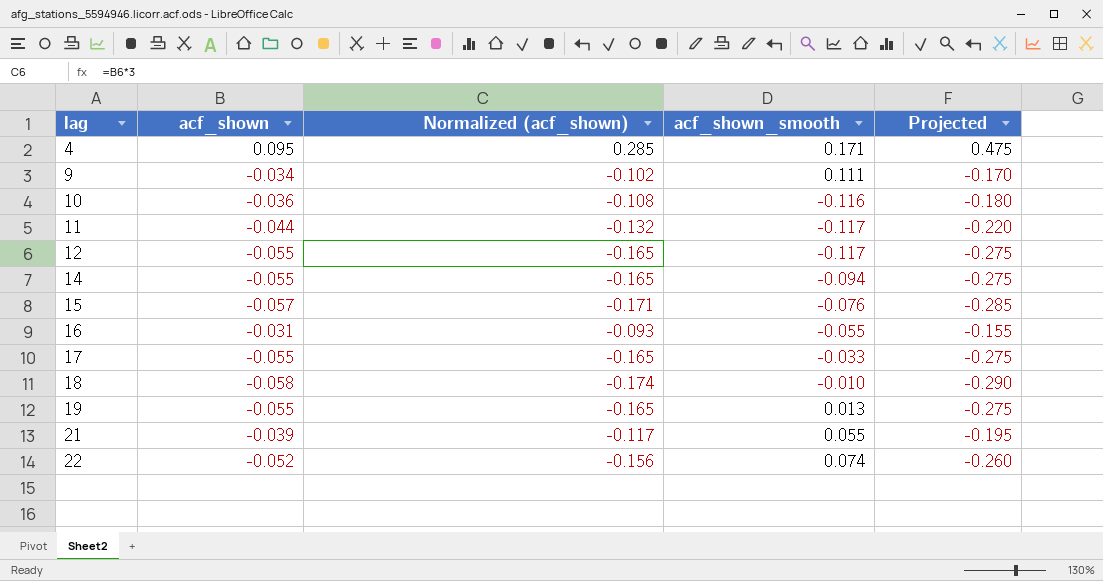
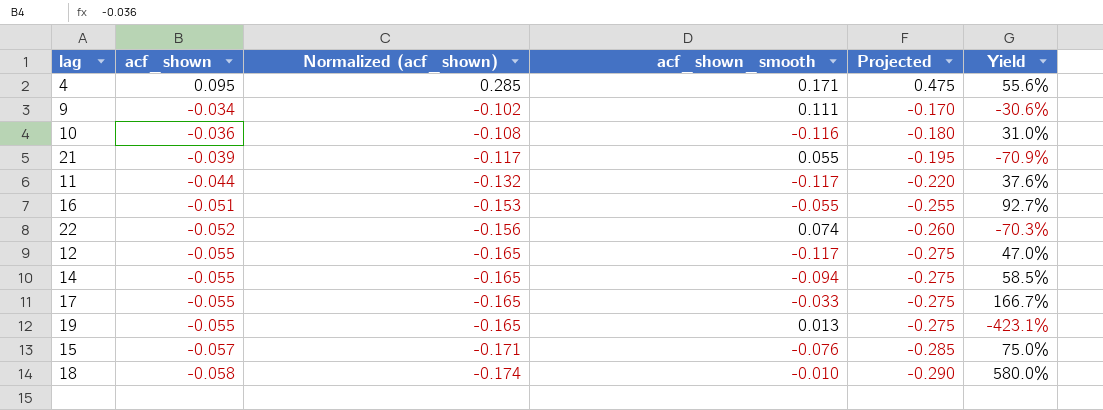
row order: lag ascending -> acf_shown descending
column Yield | formula: none -> [acf_shown] / [acf_shown_smooth]
16 | acf_shown: -0.031 -> -0.051
16 | Normalized (acf_shown): -0.093 -> -0.153
16 | Projected: -0.155 -> -0.255

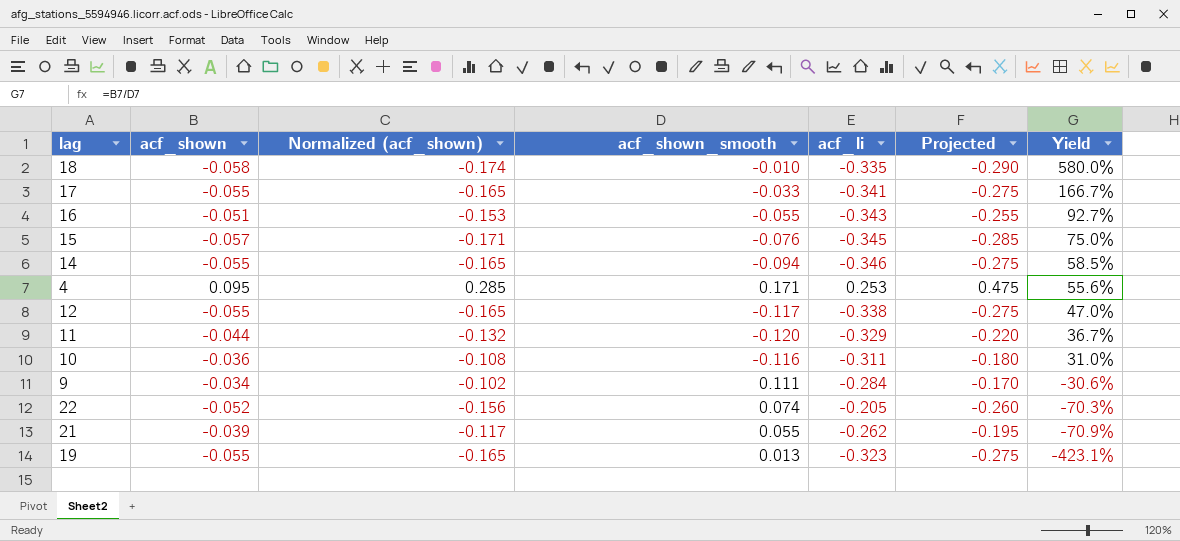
row order: acf_shown descending -> Yield descending
column acf_li | position: none -> 5
11 | acf_shown_smooth: -0.117 -> -0.120
11 | Yield: 37.6% -> 36.7%

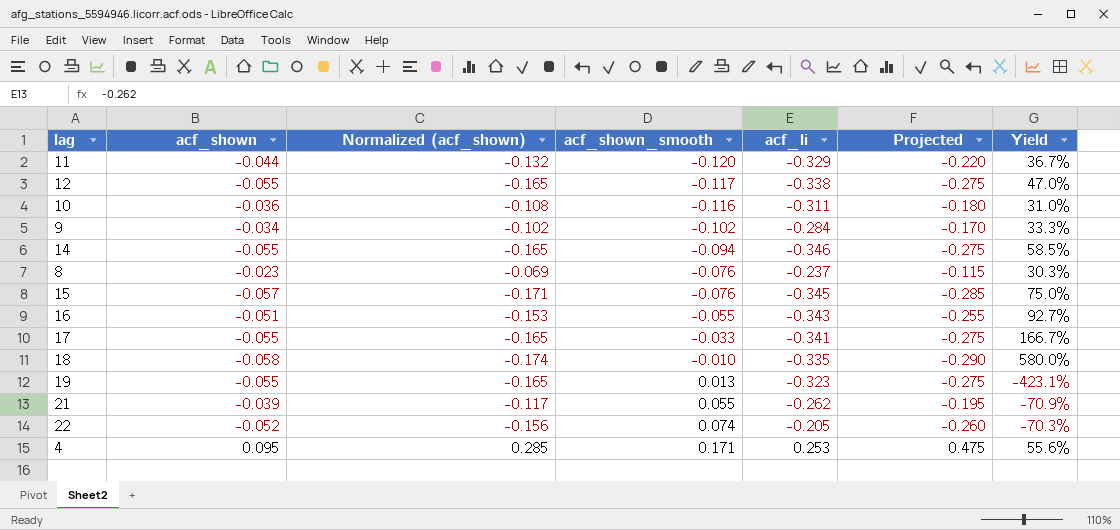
row order: Yield descending -> acf_shown_smooth ascending
9 | acf_shown_smooth: 0.111 -> -0.102
9 | Yield: -30.6% -> 33.3%
row 8: none -> -0.023 | -0.069 | -0.076 | -0.237 | -0.115 | 30.3%

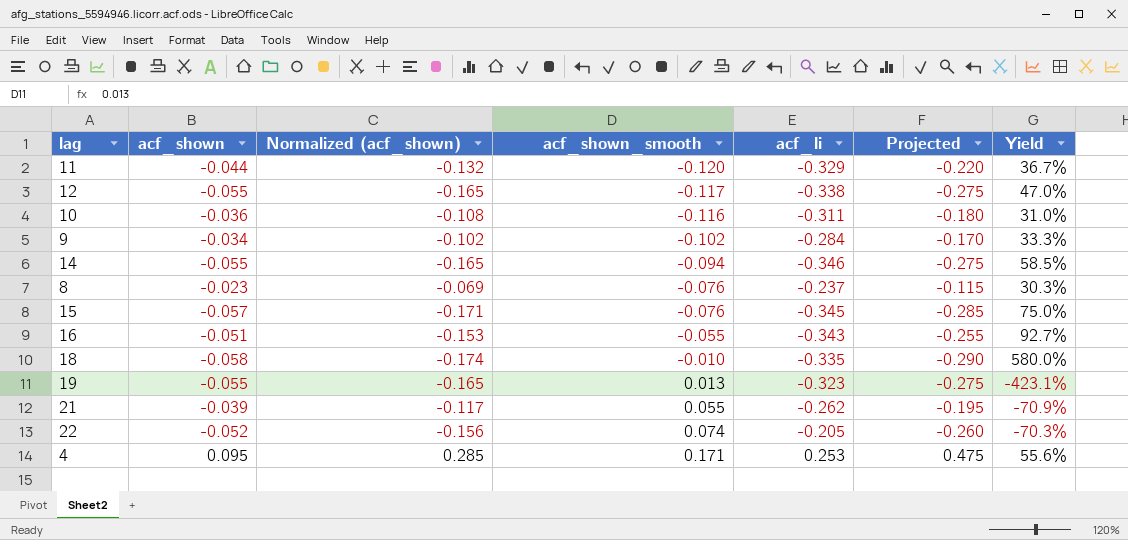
row 17: -0.055 | -0.165 | -0.033 | -0.341 | -0.275 | 166.7% -> none

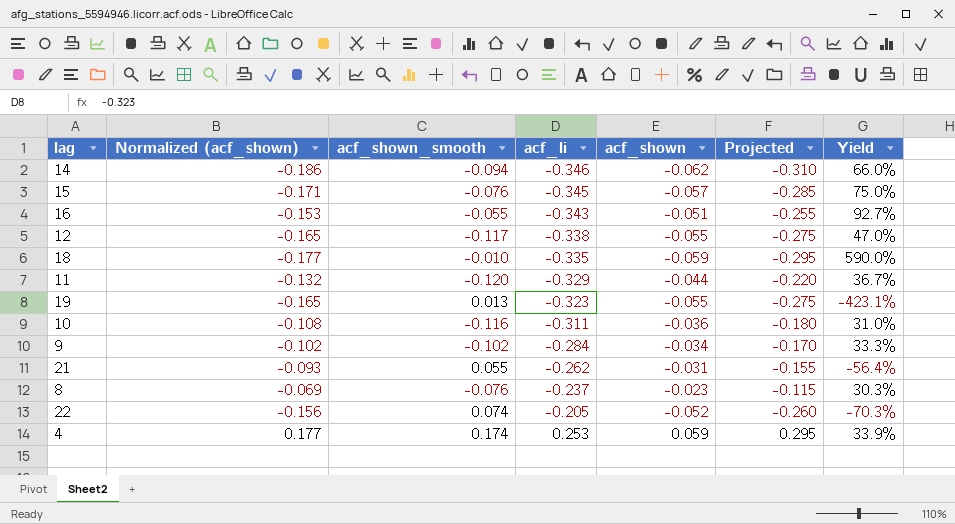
row order: acf_shown_smooth ascending -> acf_li ascending
column acf_shown | position: 2 -> 5
14 | Normalized (acf_shown): -0.165 -> -0.186
14 | acf_shown: -0.055 -> -0.062
14 | Projected: -0.275 -> -0.310
14 | Yield: 58.5% -> 66.0%
18 | Normalized (acf_shown): -0.174 -> -0.177
18 | acf_shown: -0.058 -> -0.059
18 | Projected: -0.290 -> -0.295
18 | Yield: 580.0% -> 590.0%
21 | Normalized (acf_shown): -0.117 -> -0.093
21 | acf_shown: -0.039 -> -0.031
21 | Projected: -0.195 -> -0.155
21 | Yield: -70.9% -> -56.4%
4 | Normalized (acf_shown): 0.285 -> 0.177
4 | acf_shown_smooth: 0.171 -> 0.174
4 | acf_shown: 0.095 -> 0.059
4 | Projected: 0.475 -> 0.295
4 | Yield: 55.6% -> 33.9%

